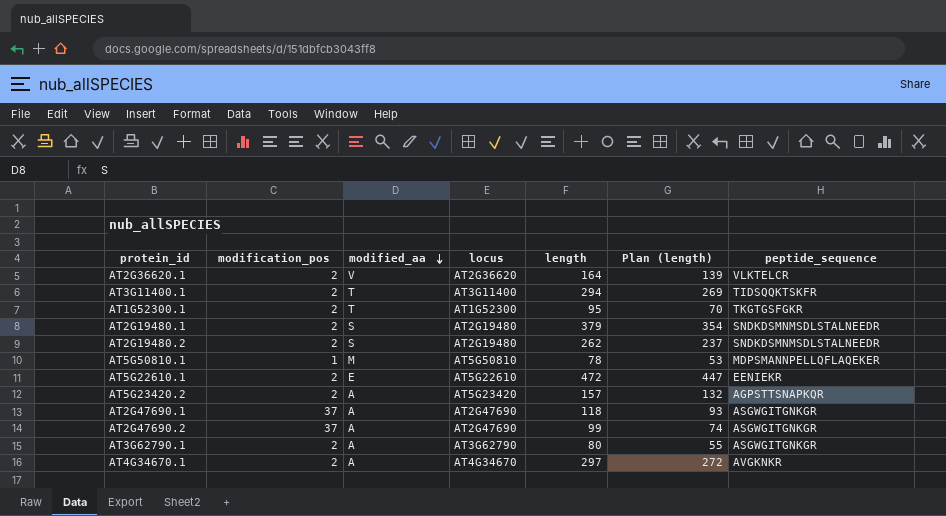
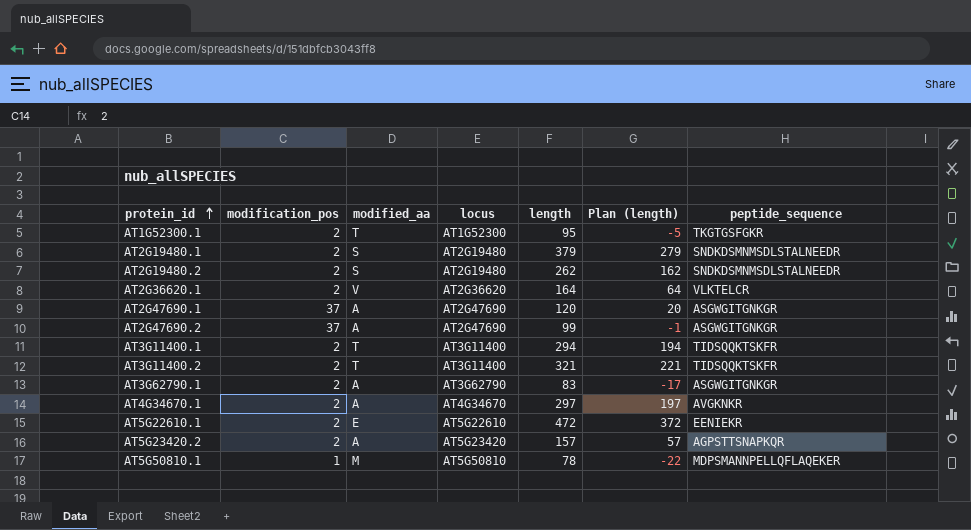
row order: modified_aa descending -> protein_id ascending
column Plan (length) | formula: [length] - 25 -> [length] - 100
AT2G47690.1 | length: 118 -> 120
row AT3G11400.2: none -> 2 | T | AT3G11400 | 321 | 221 | TIDSQQKTSKFR
AT3G62790.1 | length: 80 -> 83

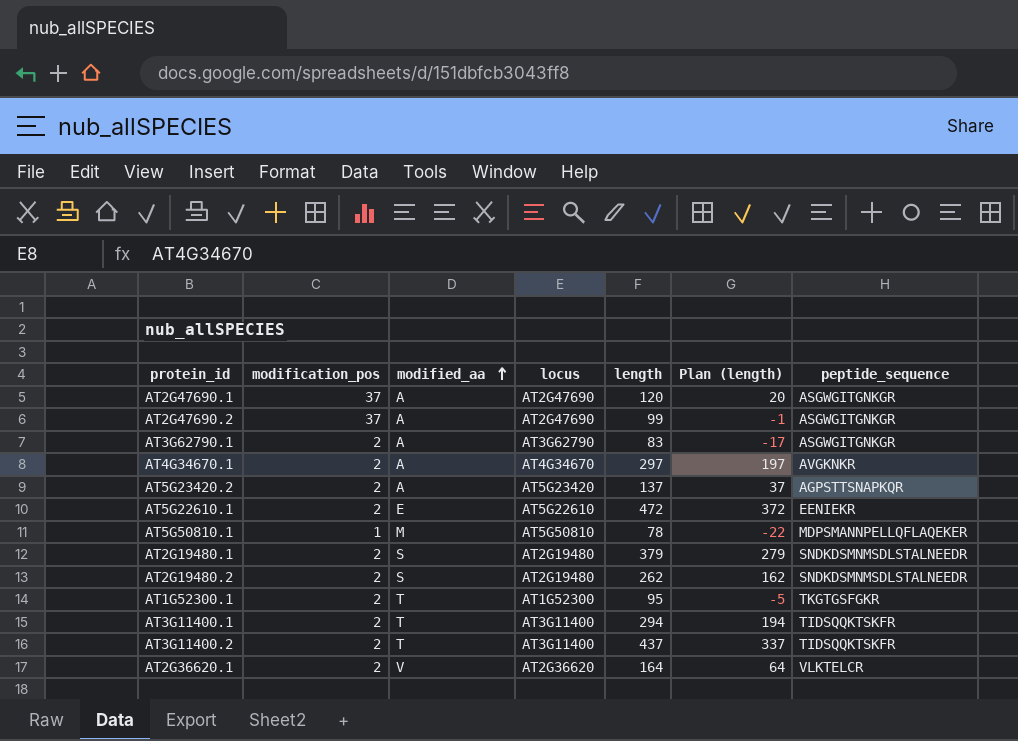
row order: protein_id ascending -> modified_aa ascending
AT5G23420.2 | length: 157 -> 137
AT5G23420.2 | Plan (length): 57 -> 37
AT3G11400.2 | length: 321 -> 437
AT3G11400.2 | Plan (length): 221 -> 337

